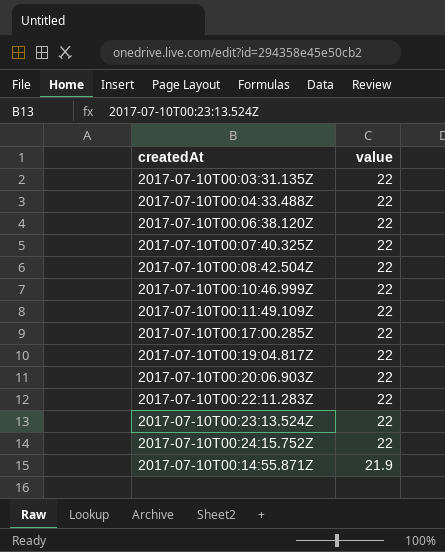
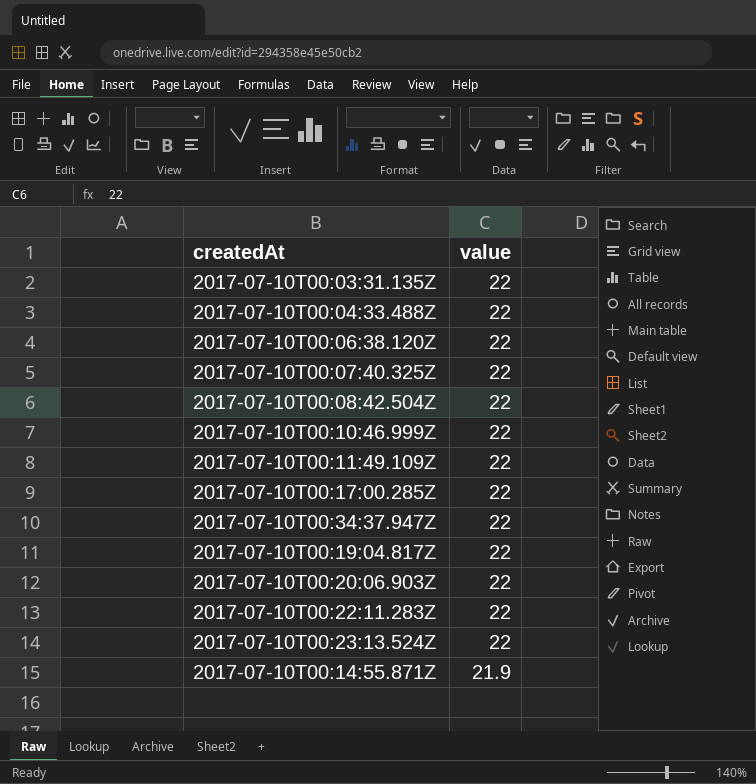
row 2017-07-10T00:24:15.752Z: 22 -> none
row 2017-07-10T00:34:37.947Z: none -> 22

